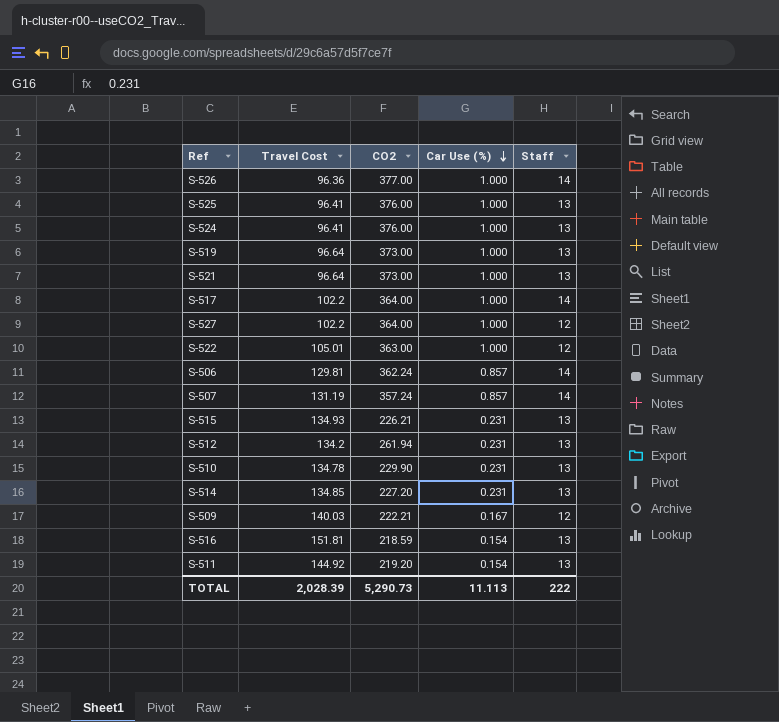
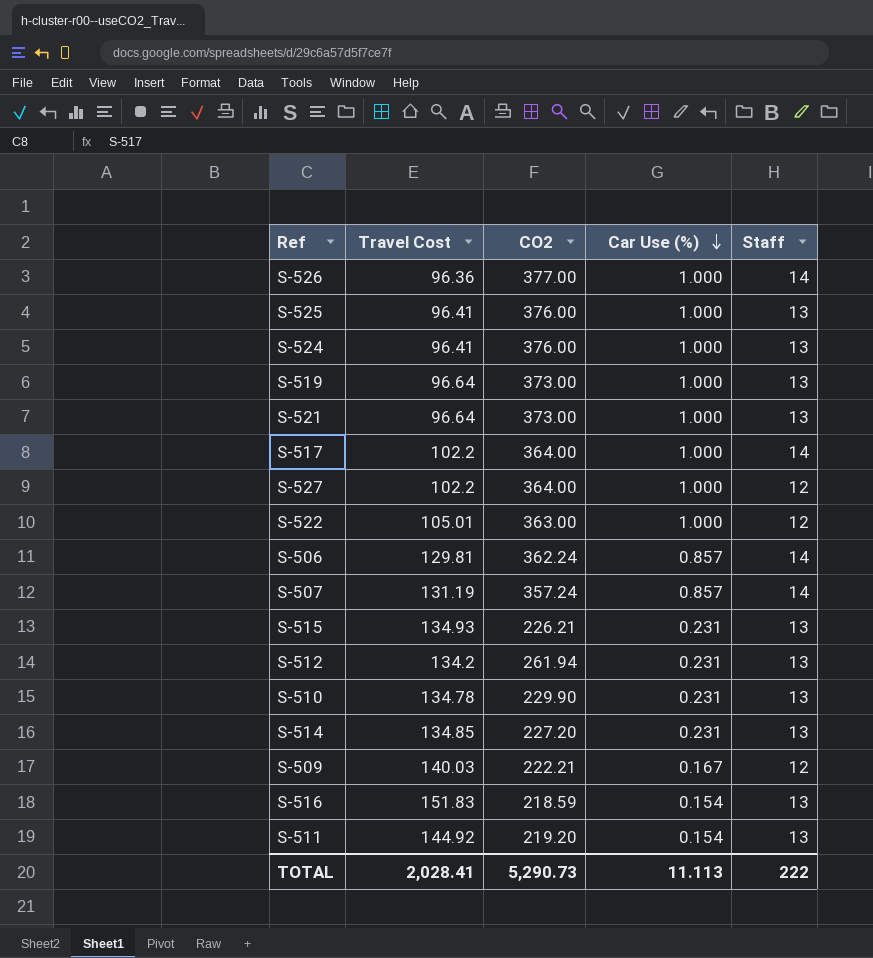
S-516 | Travel Cost: 151.81 -> 151.83
TOTAL | Travel Cost: 2,028.39 -> 2,028.41

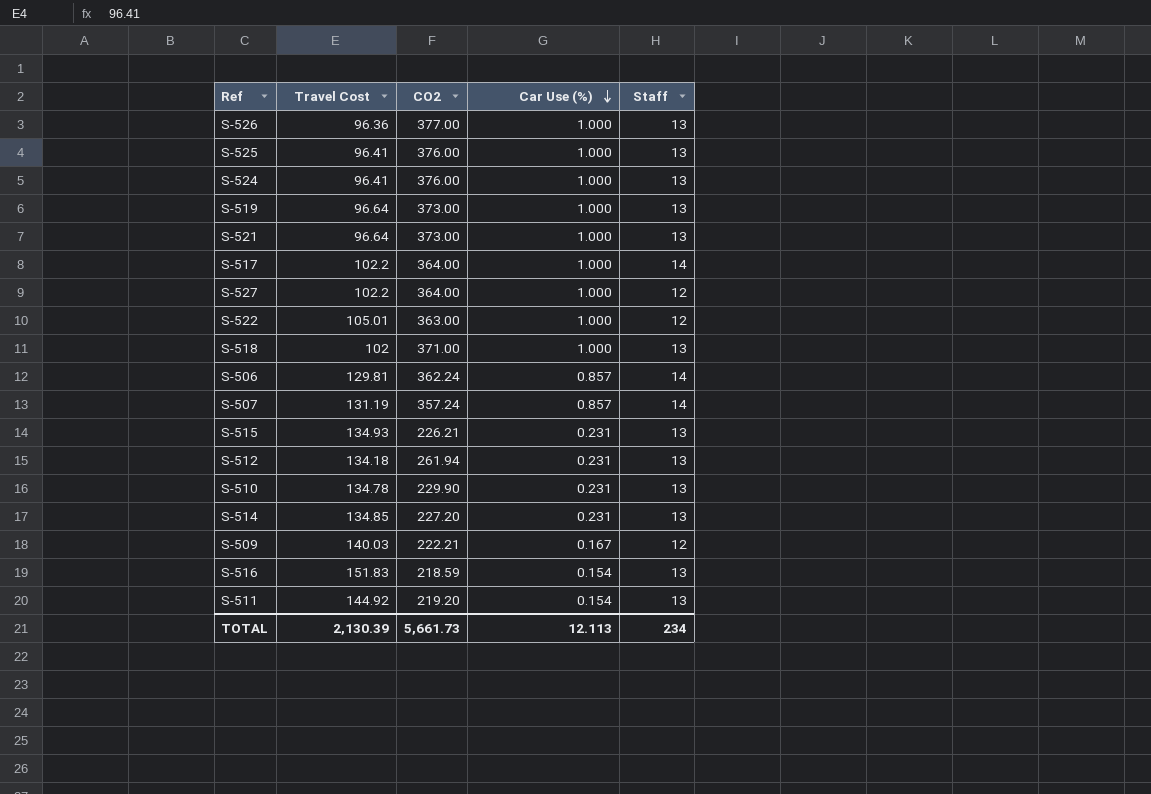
S-526 | Staff: 14 -> 13
row S-518: none -> 102 | 371.00 | 1.000 | 13
S-512 | Travel Cost: 134.2 -> 134.18
TOTAL | Travel Cost: 2,028.41 -> 2,130.39
TOTAL | CO2: 5,290.73 -> 5,661.73
TOTAL | Car Use (%): 11.113 -> 12.113
TOTAL | Staff: 222 -> 234

